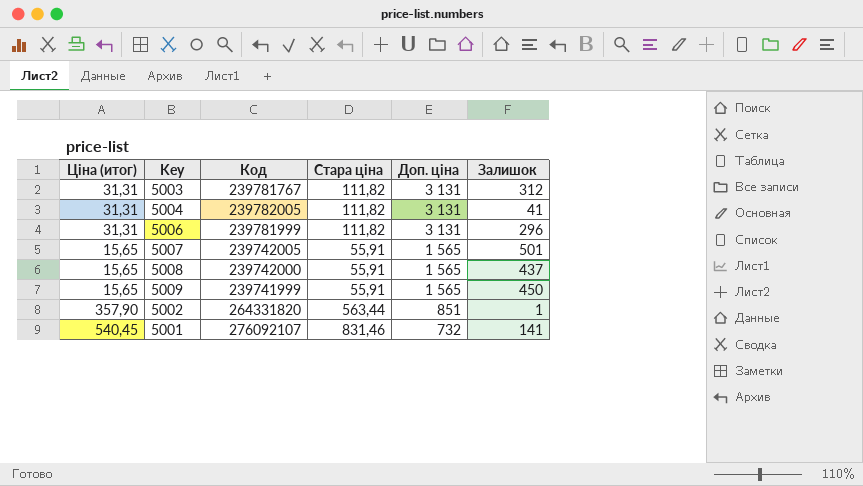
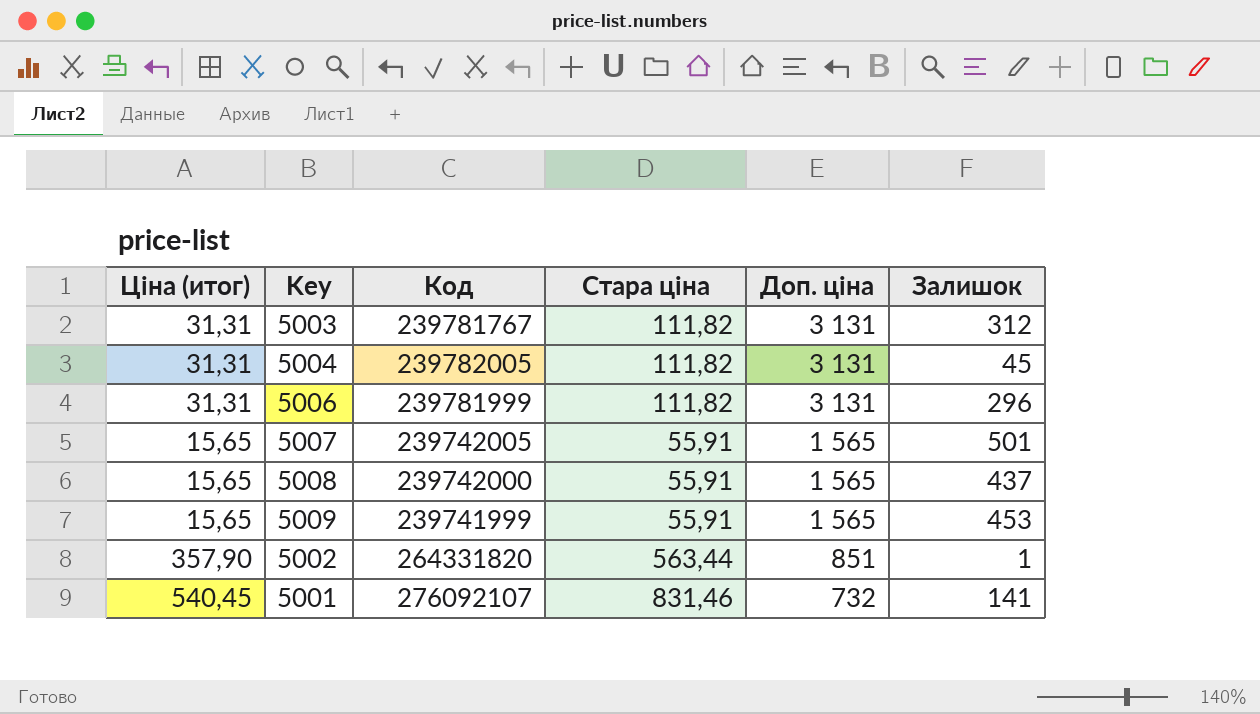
5004 | Залишок: 41 -> 45
5009 | Залишок: 450 -> 453

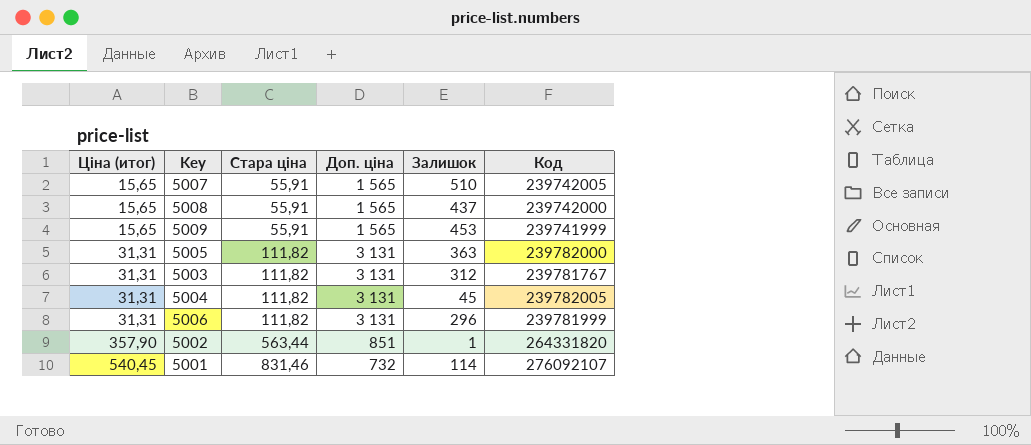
row order: Доп. ціна descending -> Ціна (итог) ascending
column Код | position: 3 -> 6
5007 | Залишок: 501 -> 510
row 5005: none -> 31,31 | 111,82 | 3 131 | 363 | 239782000
5001 | Залишок: 141 -> 114

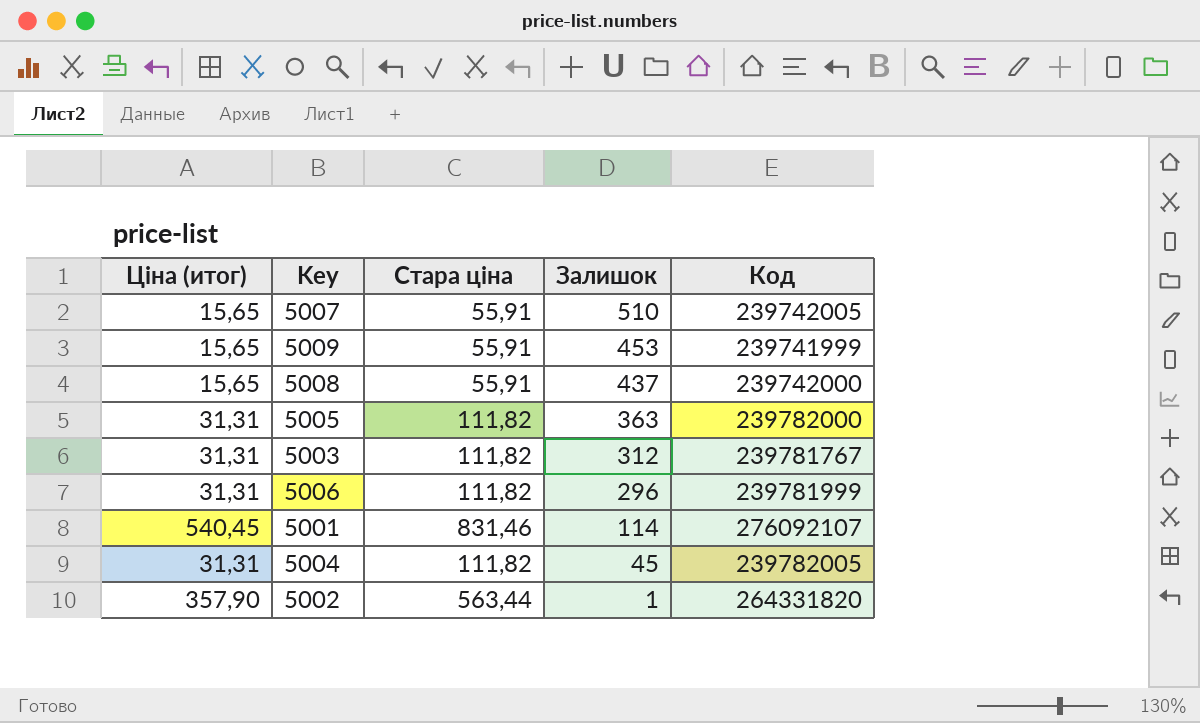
row order: Ціна (итог) ascending -> Залишок descending
column Доп. ціна | position: 4 -> none

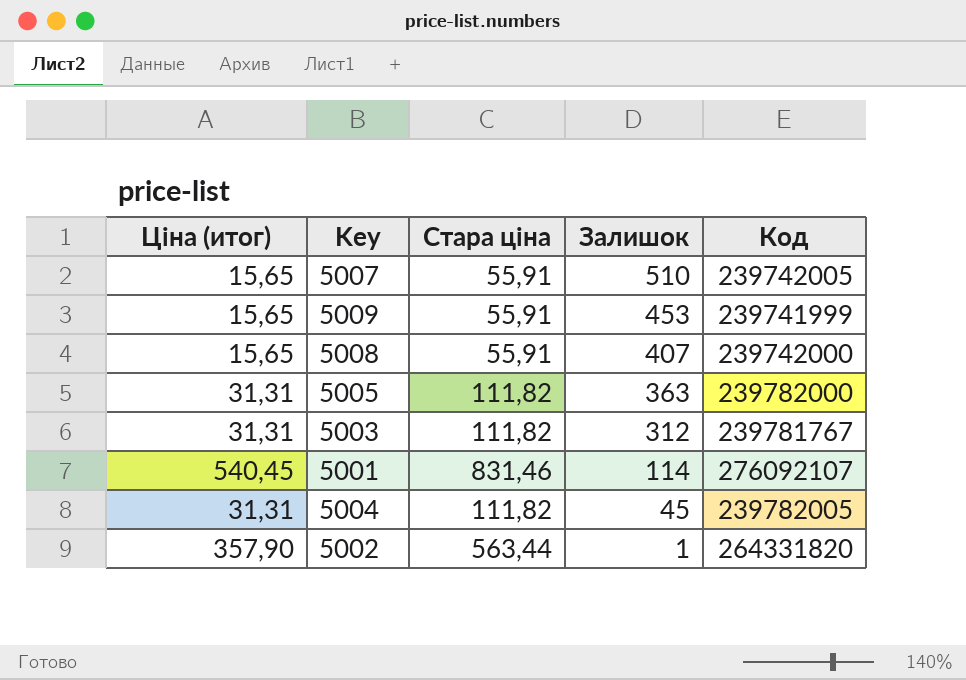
row 5006: 31,31 | 111,82 | 296 | 239781999 -> none
5008 | Залишок: 437 -> 407

